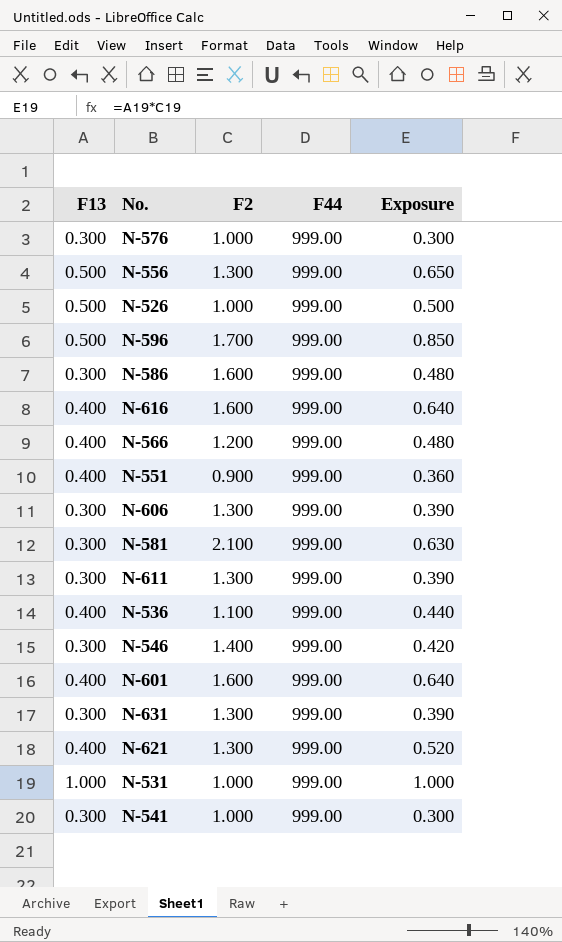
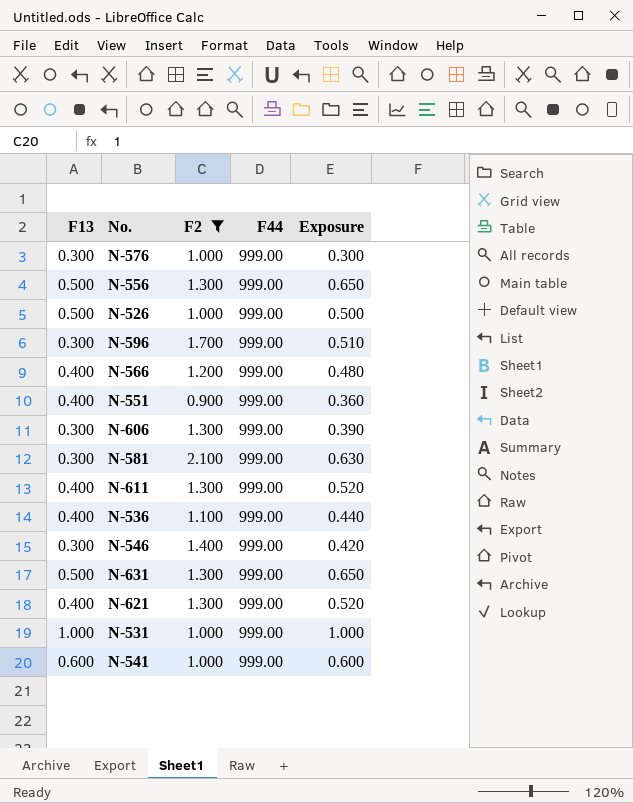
filter: none -> F2 != 1.600
N-596 | F13: 0.500 -> 0.300
N-596 | Exposure: 0.850 -> 0.510
N-611 | F13: 0.300 -> 0.400
N-611 | Exposure: 0.390 -> 0.520
N-631 | F13: 0.300 -> 0.500
N-631 | Exposure: 0.390 -> 0.650
N-541 | F13: 0.300 -> 0.600
N-541 | Exposure: 0.300 -> 0.600

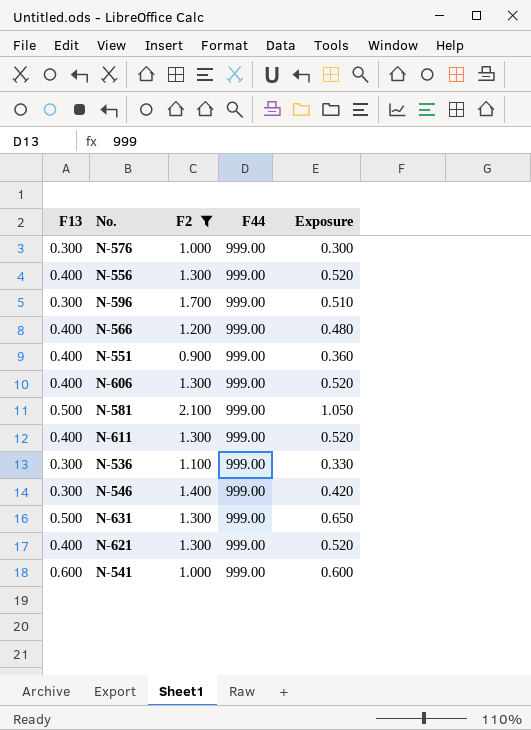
row N-526: 0.500 | 1.000 | 999.00 | 0.500 -> none
row N-531: 1.000 | 1.000 | 999.00 | 1.000 -> none
N-556 | F13: 0.500 -> 0.400
N-556 | Exposure: 0.650 -> 0.520
N-606 | F13: 0.300 -> 0.400
N-606 | Exposure: 0.390 -> 0.520
N-581 | F13: 0.300 -> 0.500
N-581 | Exposure: 0.630 -> 1.050
N-536 | F13: 0.400 -> 0.300
N-536 | Exposure: 0.440 -> 0.330

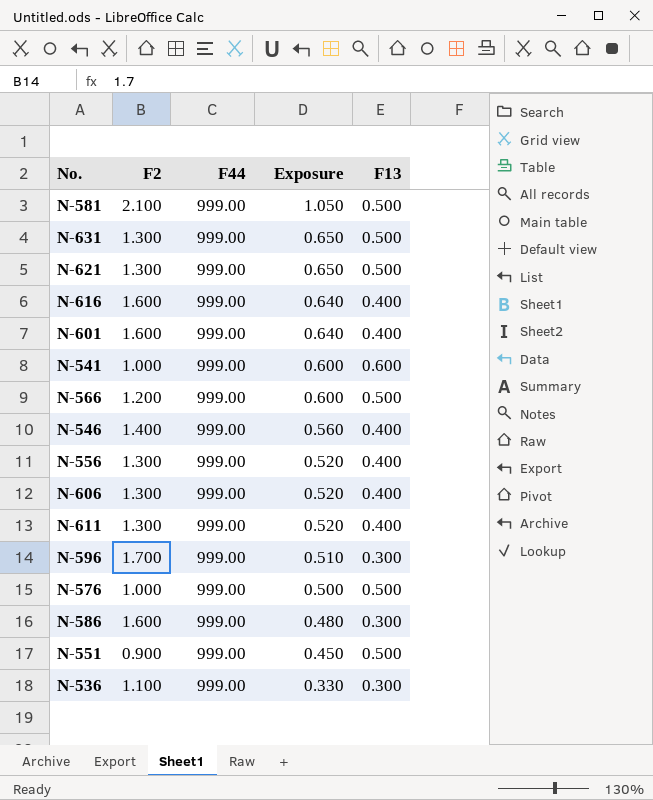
filter: F2 != 1.600 -> none
row order: none -> Exposure descending
column F13 | position: 1 -> 5
N-621 | Exposure: 0.520 -> 0.650
N-621 | F13: 0.400 -> 0.500
N-566 | Exposure: 0.480 -> 0.600
N-566 | F13: 0.400 -> 0.500
N-546 | Exposure: 0.420 -> 0.560
N-546 | F13: 0.300 -> 0.400
N-576 | Exposure: 0.300 -> 0.500
N-576 | F13: 0.300 -> 0.500
N-551 | Exposure: 0.360 -> 0.450
N-551 | F13: 0.400 -> 0.500

